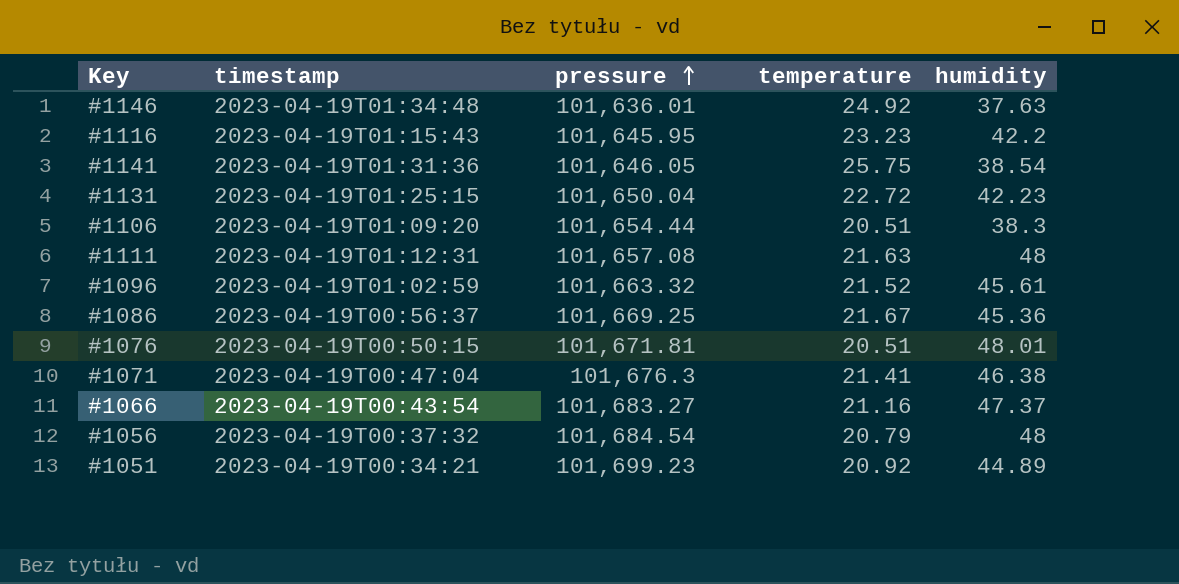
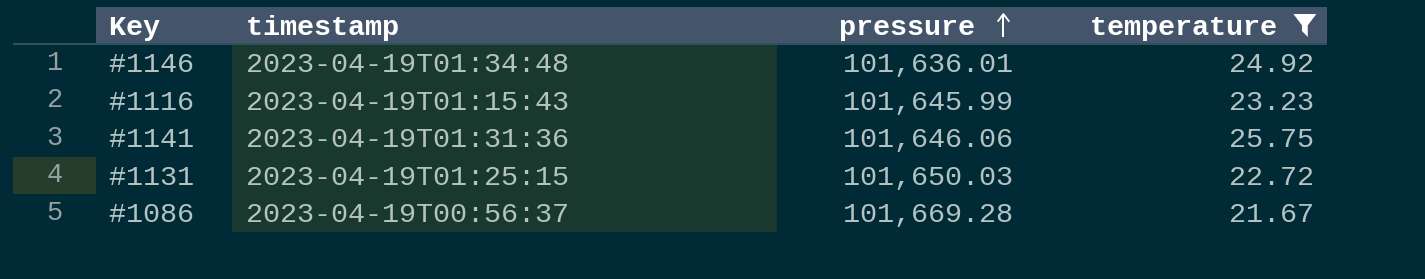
filter: none -> temperature >= 21.67
column humidity | position: 5 -> none
#1116 | pressure: 101,645.95 -> 101,645.99
#1141 | pressure: 101,646.05 -> 101,646.06
#1131 | pressure: 101,650.04 -> 101,650.03
#1086 | pressure: 101,669.25 -> 101,669.28

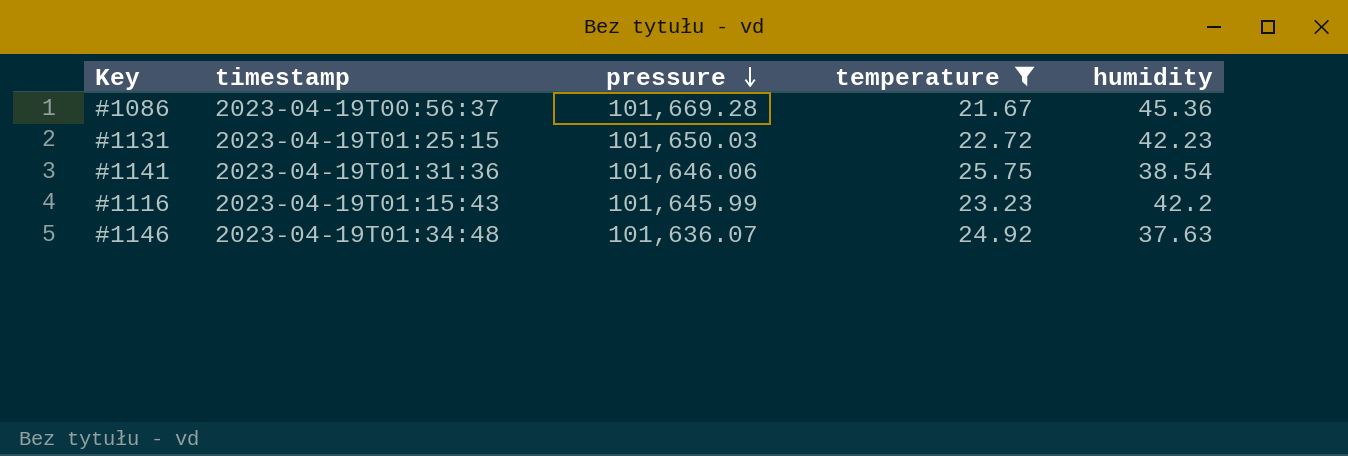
row order: pressure ascending -> pressure descending
column humidity | position: none -> 5
#1146 | pressure: 101,636.01 -> 101,636.07

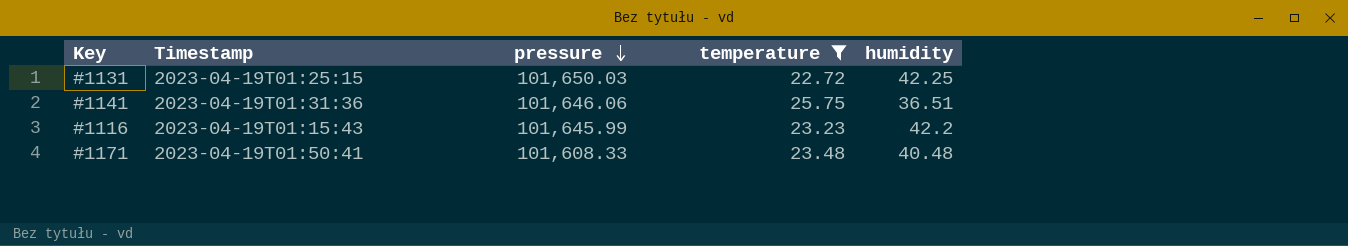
column name: timestamp -> Timestamp
row #1086: 2023-04-19T00:56:37 | 101,669.28 | 21.67 | 45.36 -> none
row #1146: 2023-04-19T01:34:48 | 101,636.07 | 24.92 | 37.63 -> none
#1131 | humidity: 42.23 -> 42.25
#1141 | humidity: 38.54 -> 36.51
row #1171: none -> 2023-04-19T01:50:41 | 101,608.33 | 23.48 | 40.48

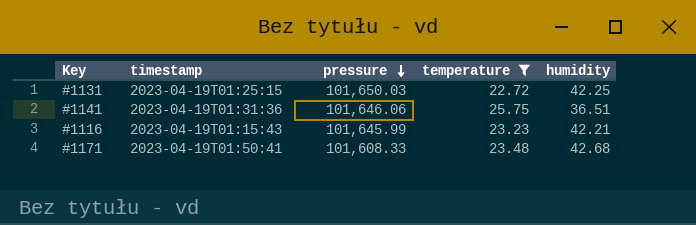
column name: Timestamp -> timestamp
#1116 | humidity: 42.2 -> 42.21
#1171 | humidity: 40.48 -> 42.68

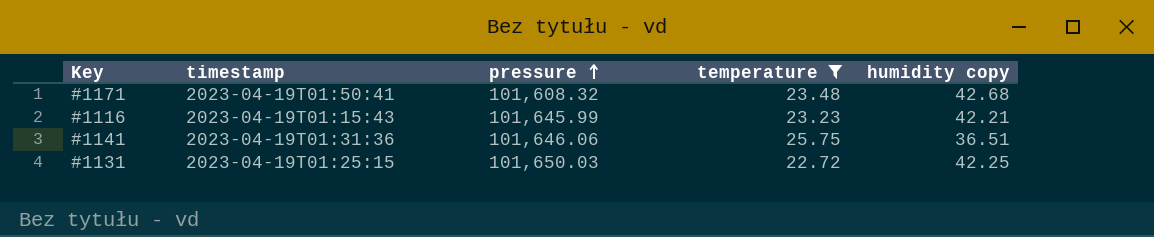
row order: pressure descending -> pressure ascending
column name: humidity -> humidity copy
#1171 | pressure: 101,608.33 -> 101,608.32

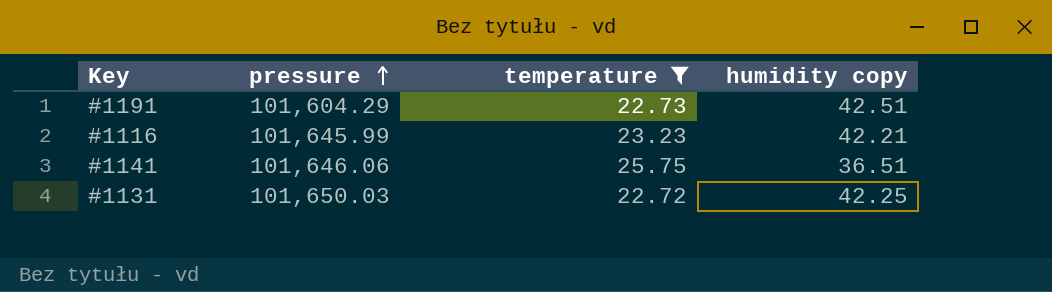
column timestamp | position: 2 -> none
row #1171: 2023-04-19T01:50:41 | 101,608.32 | 23.48 | 42.68 -> none
row #1191: none -> 101,604.29 | 22.73 | 42.51

